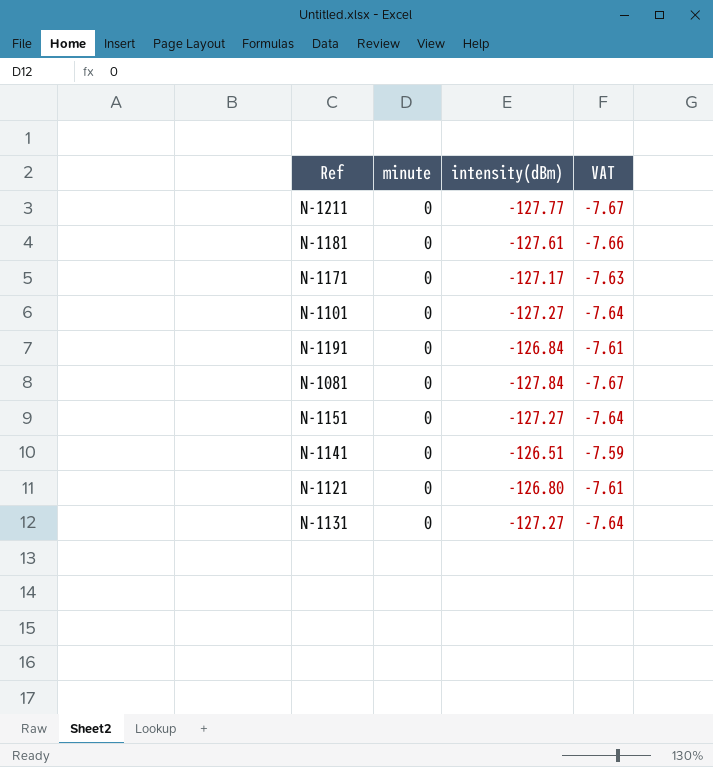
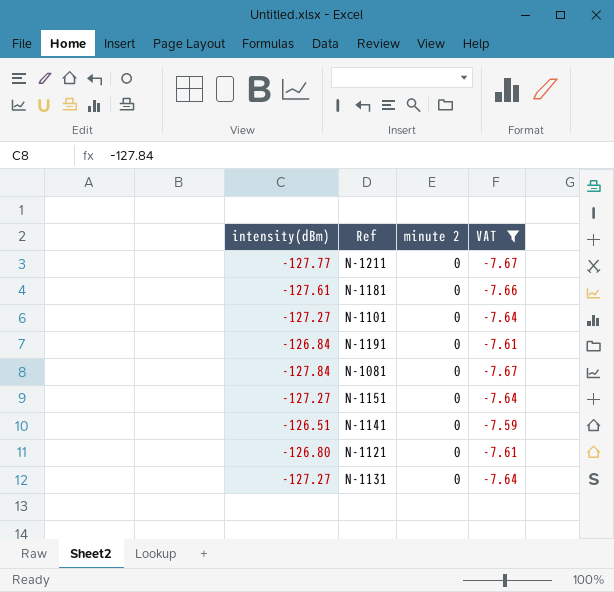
filter: none -> VAT != -7.63
column intensity(dBm) | position: 3 -> 1
column name: minute -> minute 2

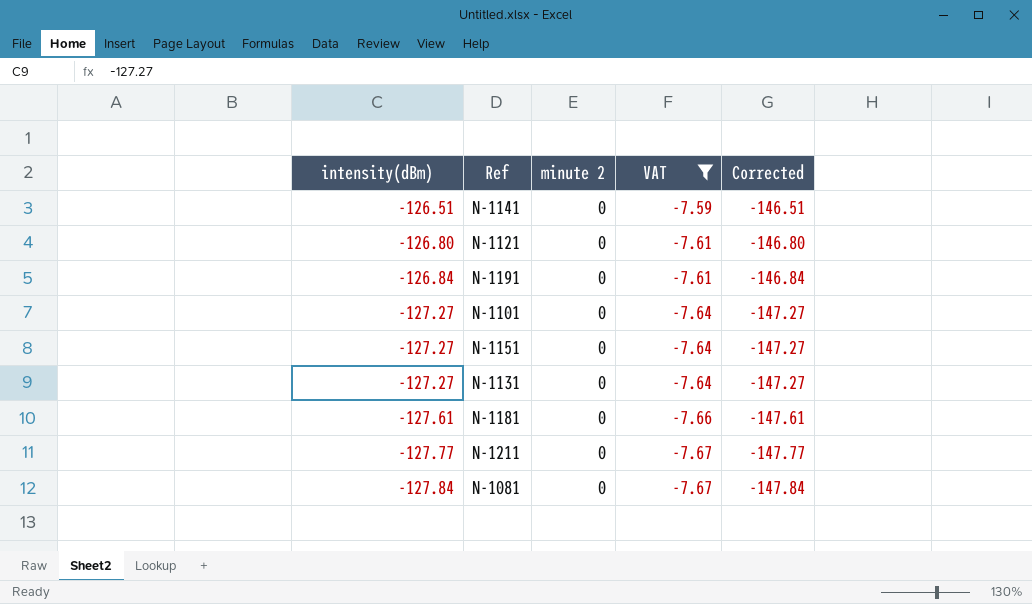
row order: none -> intensity(dBm) descending
column Corrected | formula: none -> [intensity(dBm)] - 20

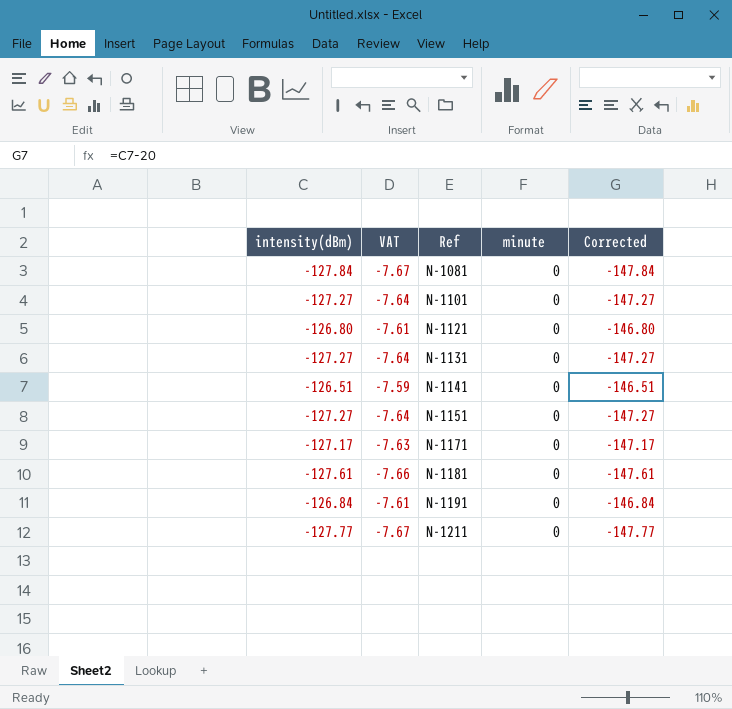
filter: VAT != -7.63 -> none
row order: intensity(dBm) descending -> Ref ascending
column VAT | position: 4 -> 2
column name: minute 2 -> minute

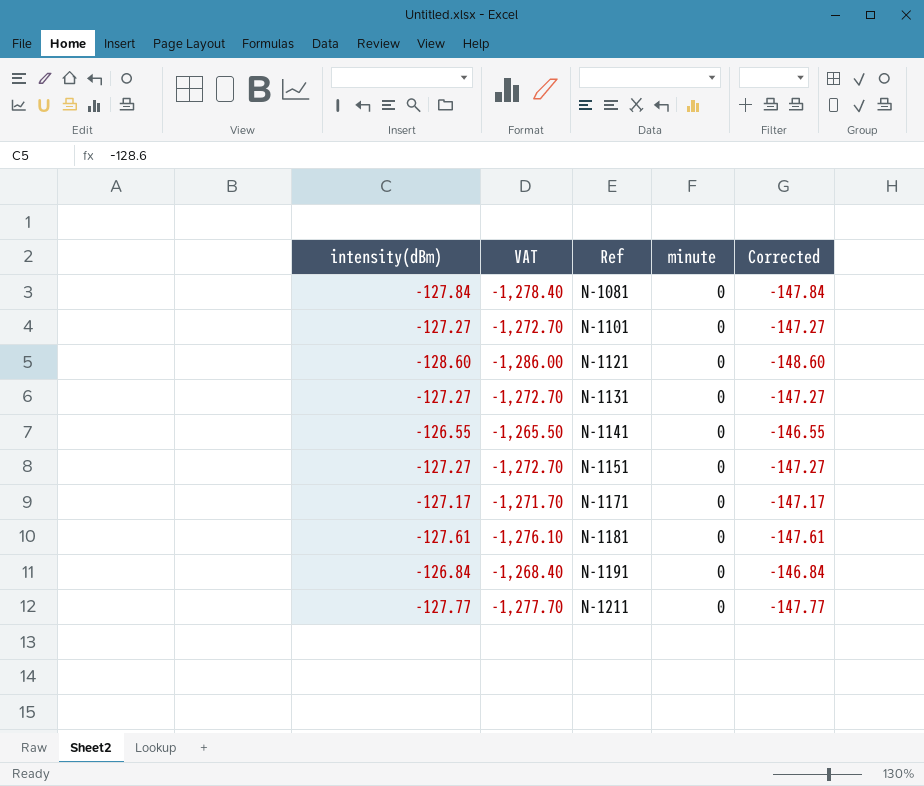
column VAT | formula: [intensity(dBm)] * 0.06 -> [intensity(dBm)] * 10
N-1121 | intensity(dBm): -126.80 -> -128.60
N-1121 | Corrected: -146.80 -> -148.60
N-1141 | intensity(dBm): -126.51 -> -126.55
N-1141 | Corrected: -146.51 -> -146.55

